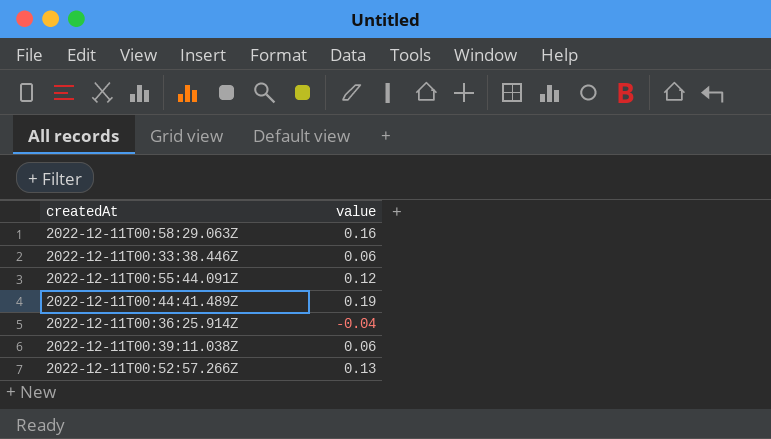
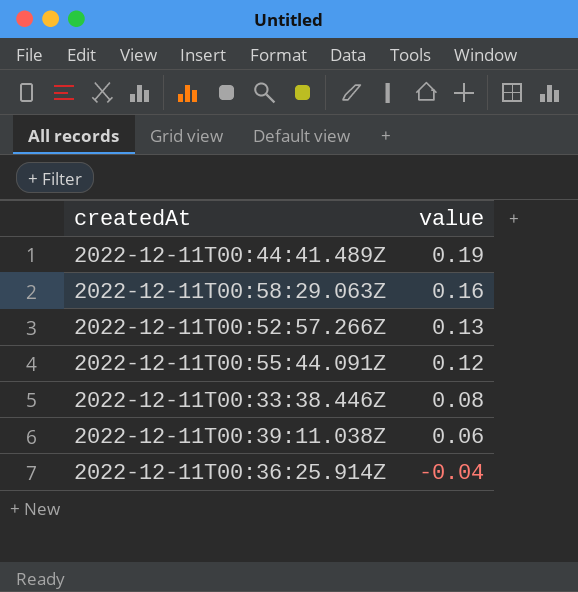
row order: none -> value descending
2022-12-11T00:33:38.446Z | value: 0.06 -> 0.08

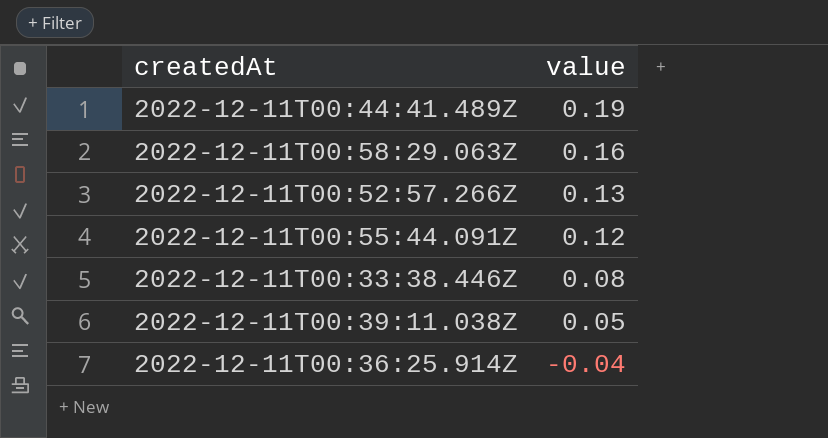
2022-12-11T00:39:11.038Z | value: 0.06 -> 0.05

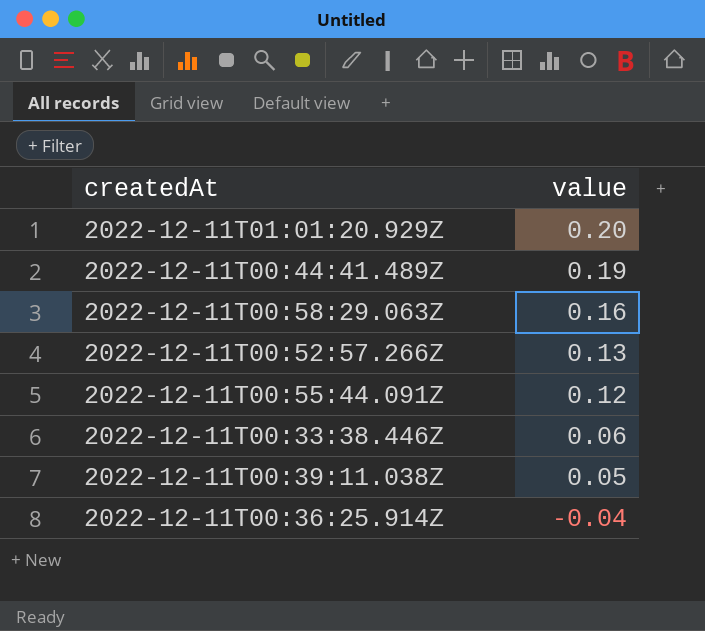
row 2022-12-11T01:01:20.929Z: none -> 0.20
2022-12-11T00:33:38.446Z | value: 0.08 -> 0.06

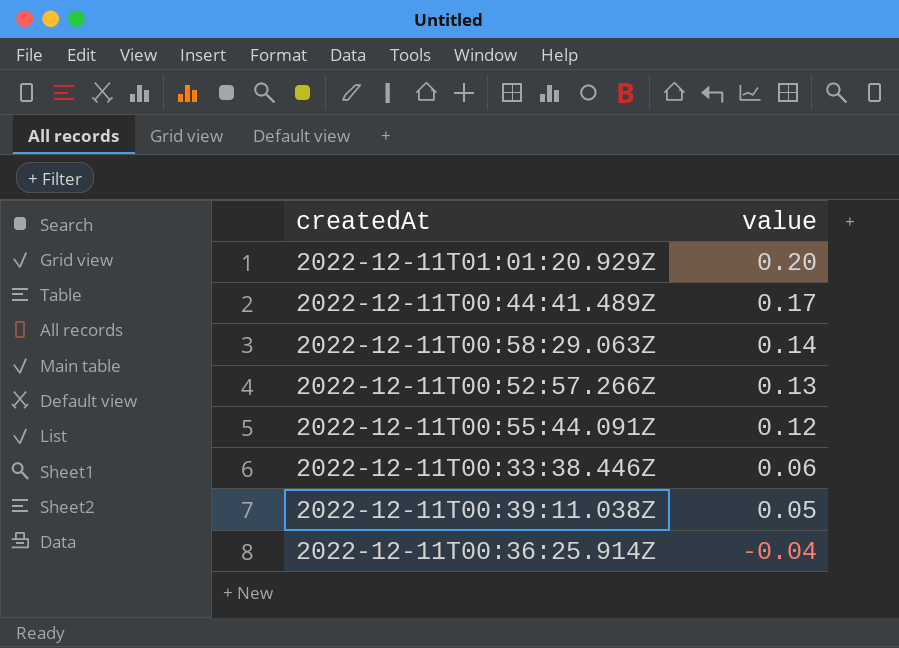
2022-12-11T00:44:41.489Z | value: 0.19 -> 0.17
2022-12-11T00:58:29.063Z | value: 0.16 -> 0.14

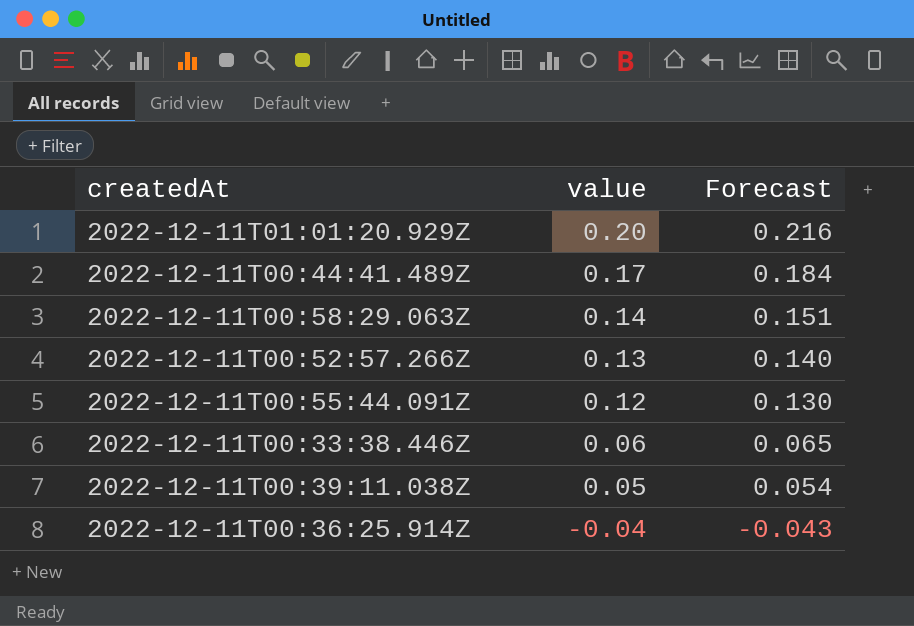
column Forecast | formula: none -> [value] * 1.08

